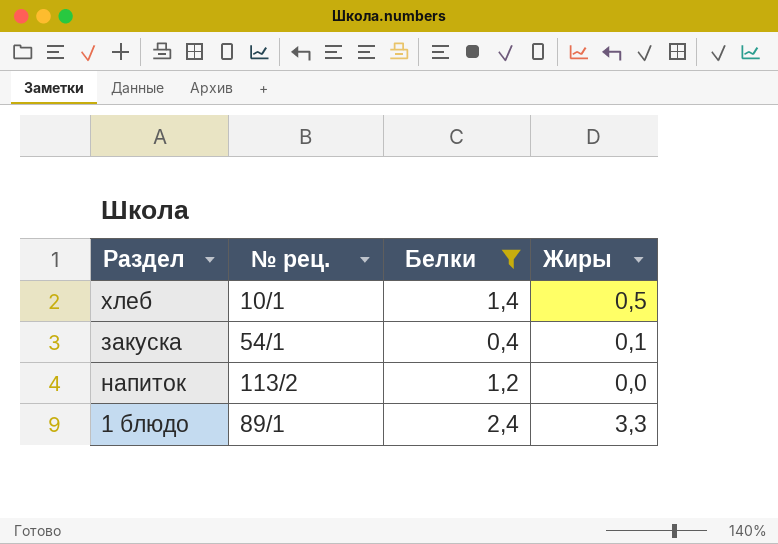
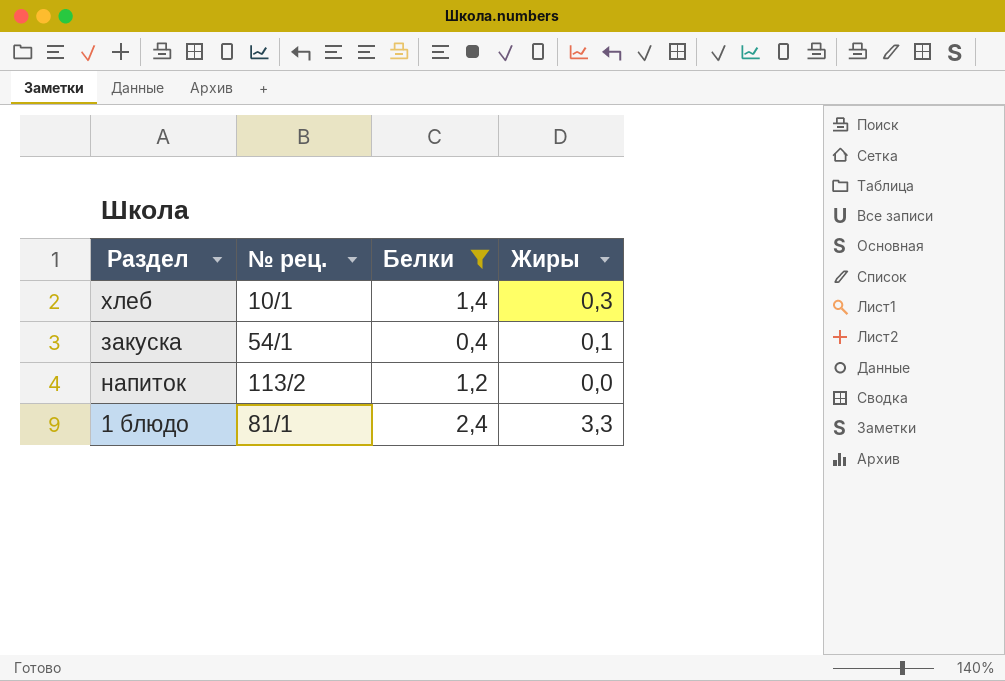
хлеб | Жиры: 0,5 -> 0,3
1 блюдо | № рец.: 89/1 -> 81/1

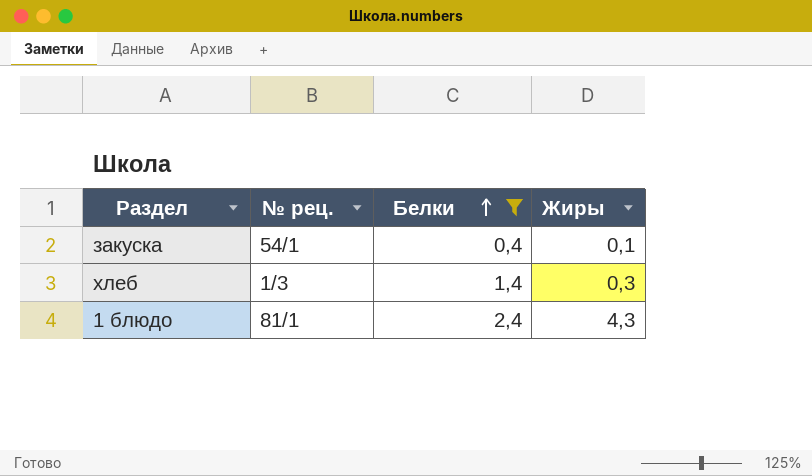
row order: none -> Белки ascending
row напиток: 113/2 | 1,2 | 0,0 -> none
хлеб | № рец.: 10/1 -> 1/3
1 блюдо | Жиры: 3,3 -> 4,3

